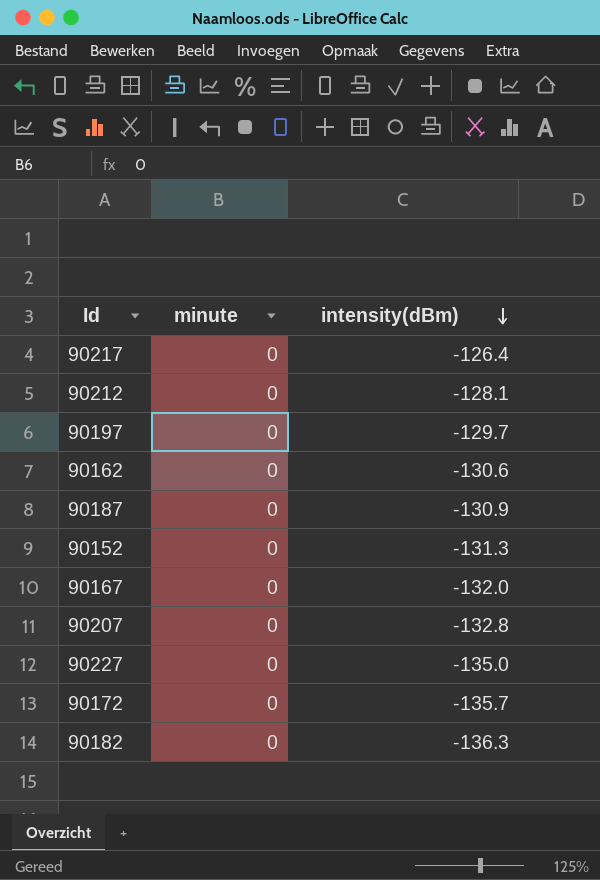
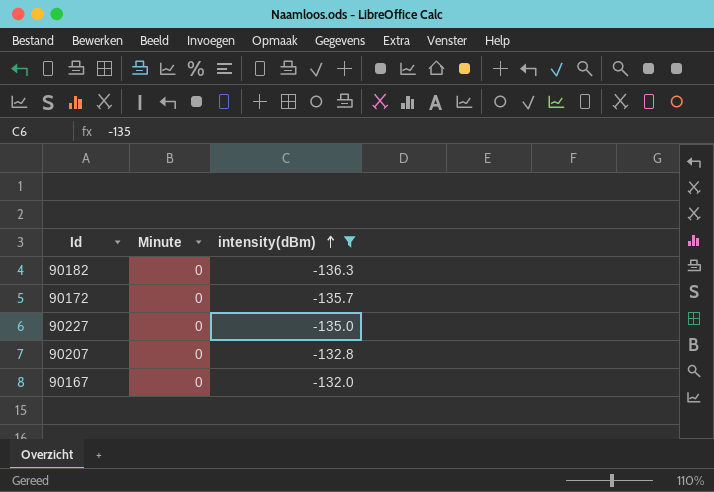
filter: none -> intensity(dBm) <= -132.0
row order: intensity(dBm) descending -> intensity(dBm) ascending
column name: minute -> Minute

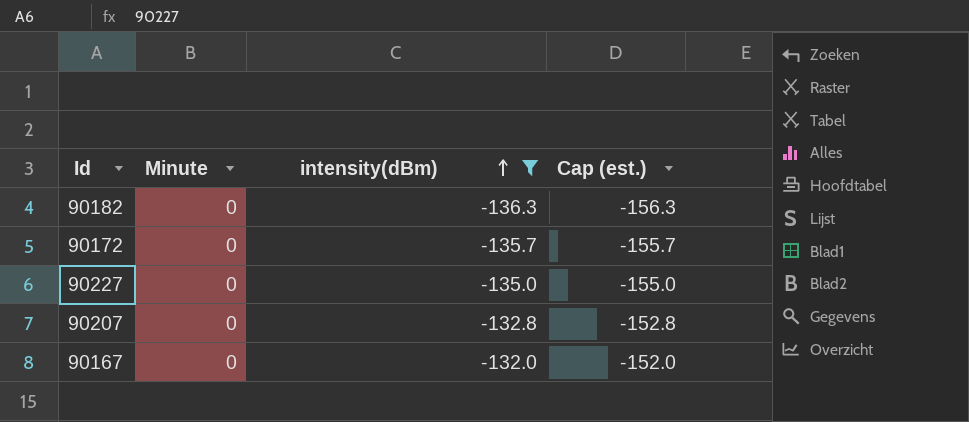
column Cap (est.) | formula: none -> [intensity(dBm)] - 20

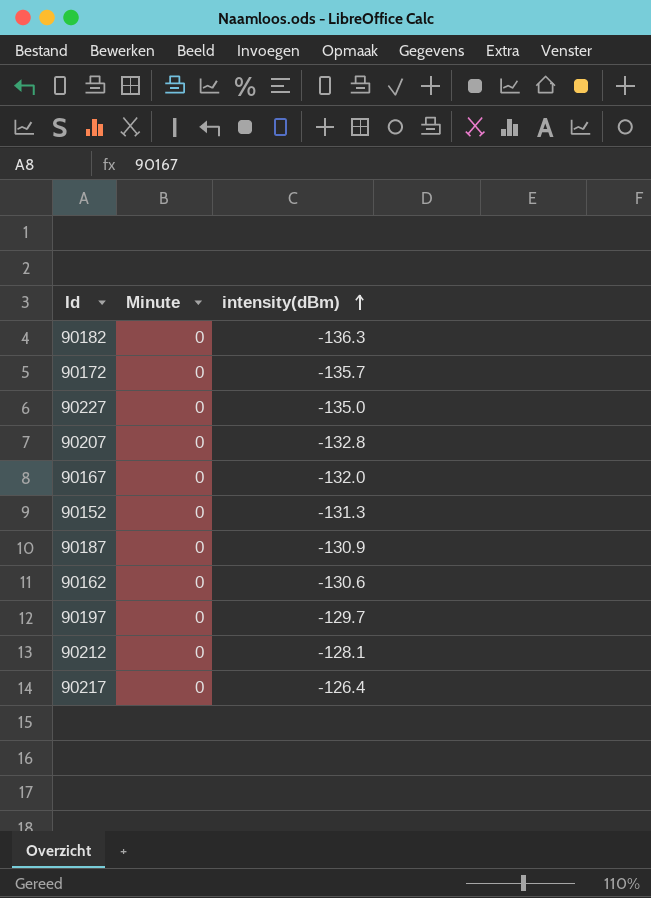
filter: intensity(dBm) <= -132.0 -> none
column Cap (est.) | formula: [intensity(dBm)] - 20 -> none

